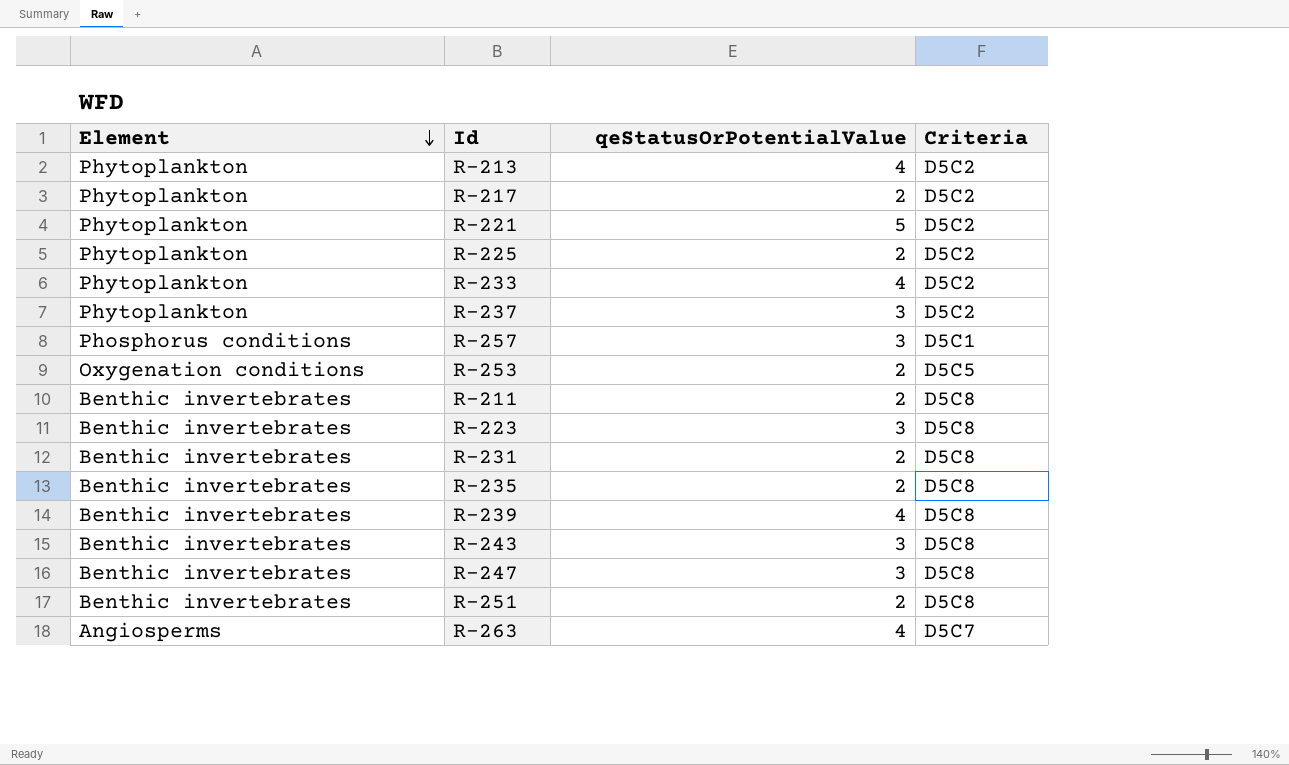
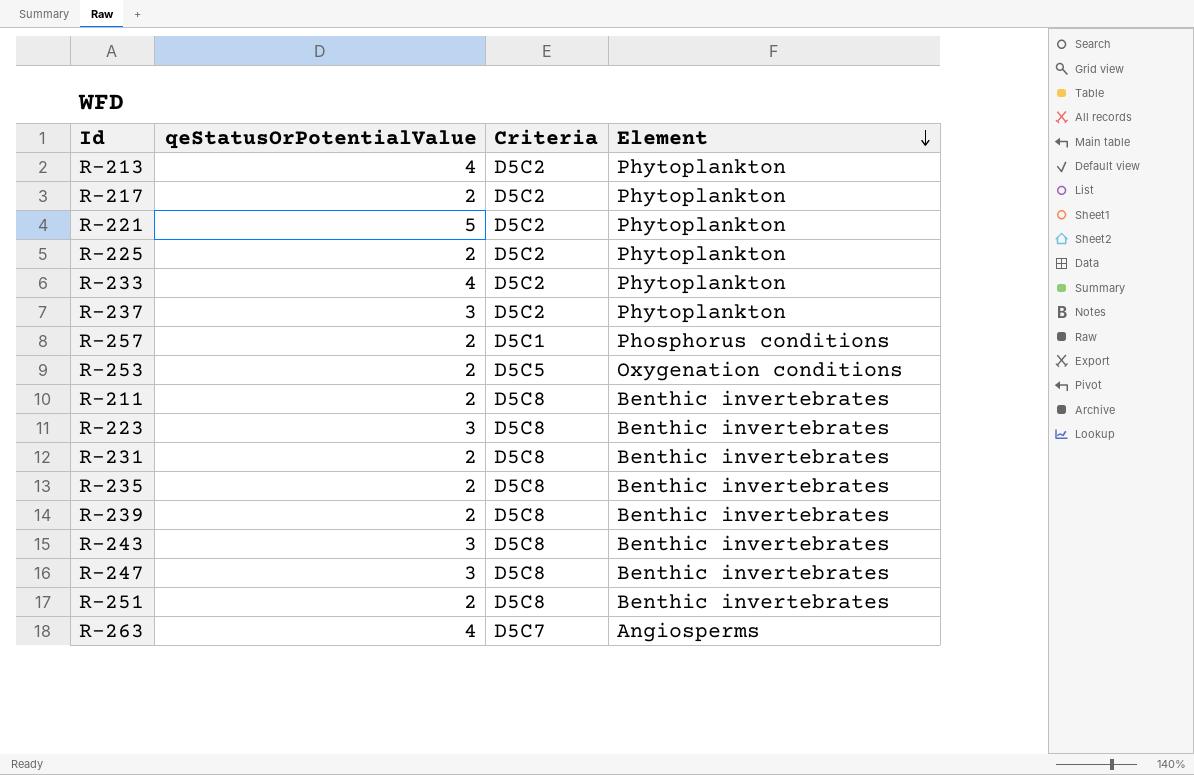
column Element | position: 1 -> 4
R-257 | qeStatusOrPotentialValue: 3 -> 2
R-239 | qeStatusOrPotentialValue: 4 -> 2

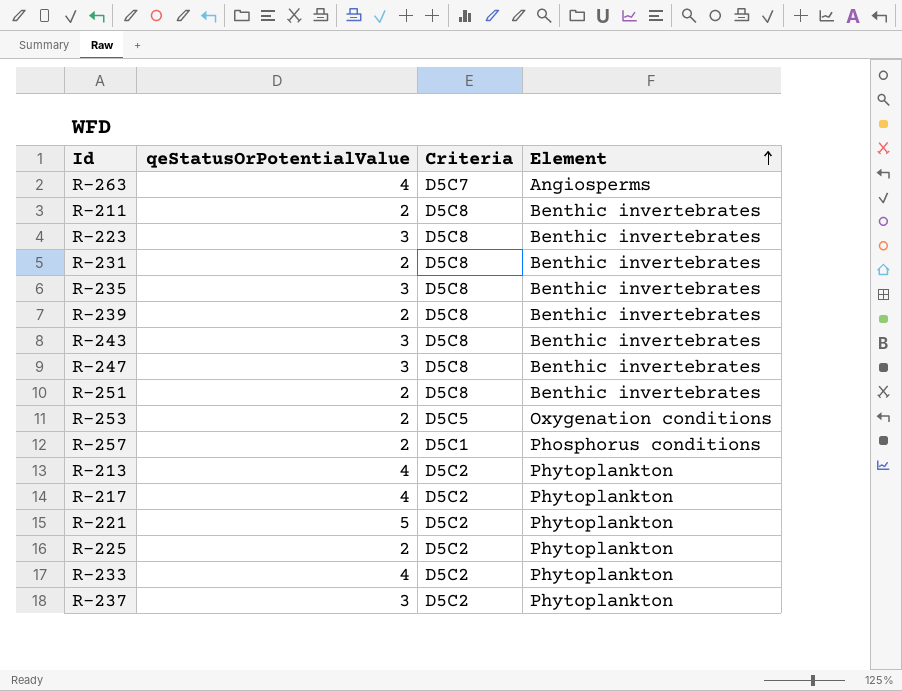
row order: Element descending -> Element ascending
R-235 | qeStatusOrPotentialValue: 2 -> 3
R-217 | qeStatusOrPotentialValue: 2 -> 4

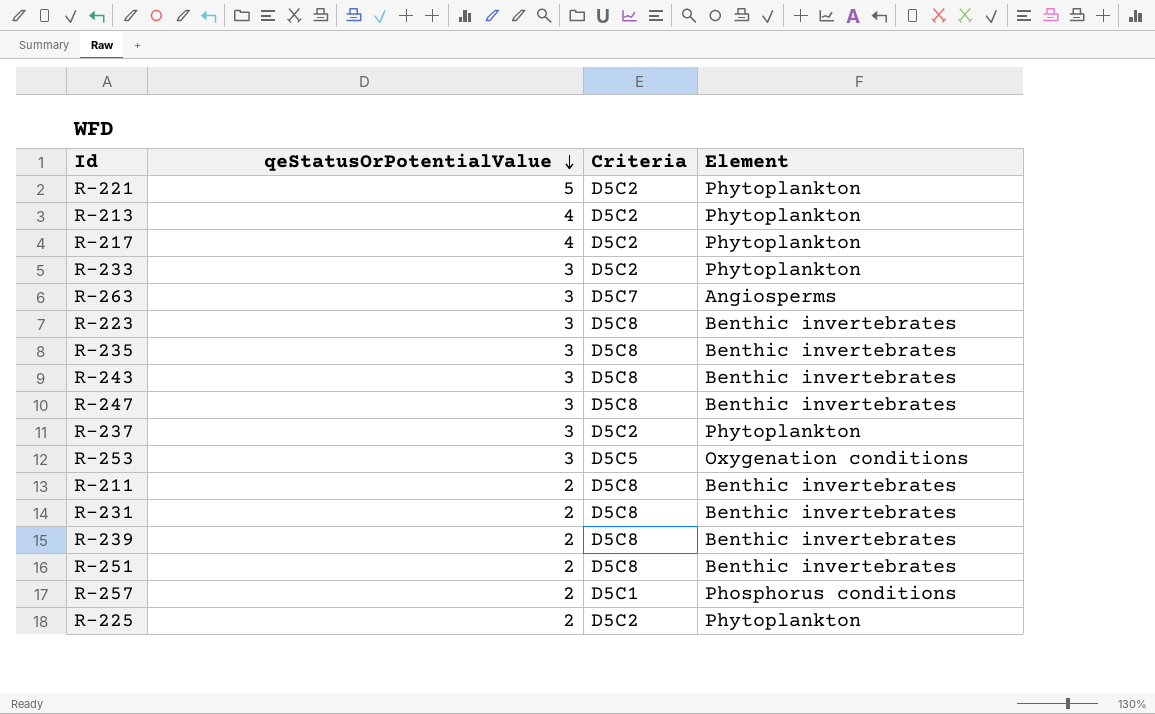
row order: Element ascending -> qeStatusOrPotentialValue descending
R-233 | qeStatusOrPotentialValue: 4 -> 3
R-263 | qeStatusOrPotentialValue: 4 -> 3
R-253 | qeStatusOrPotentialValue: 2 -> 3

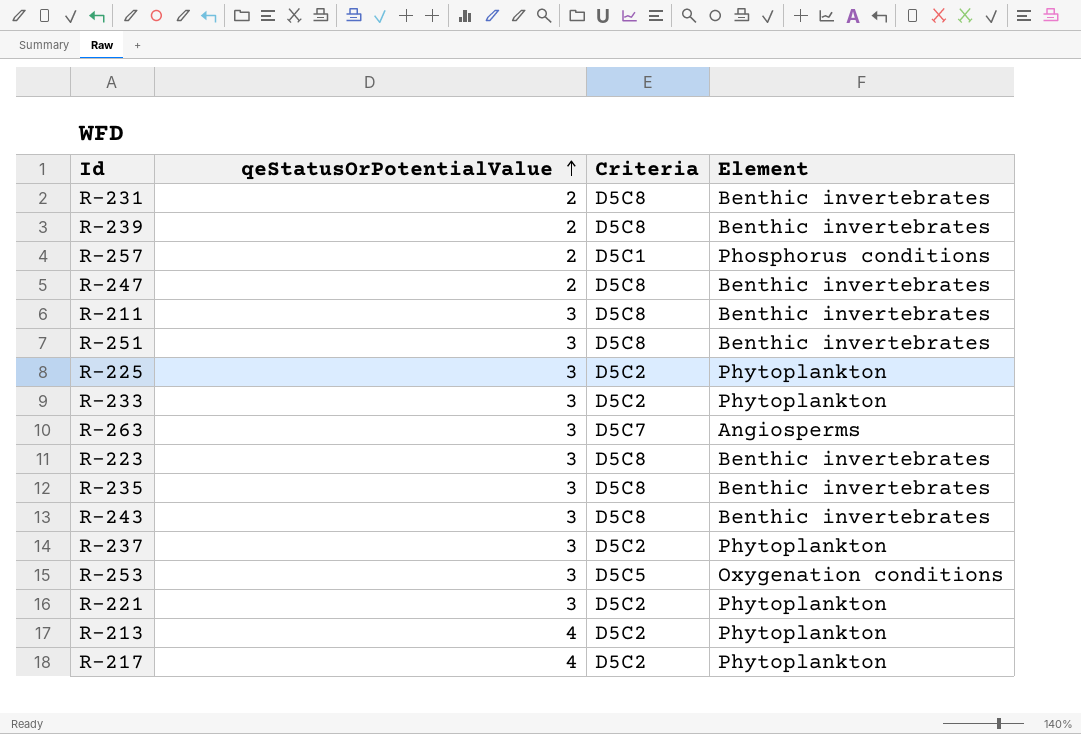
row order: qeStatusOrPotentialValue descending -> qeStatusOrPotentialValue ascending
R-247 | qeStatusOrPotentialValue: 3 -> 2
R-211 | qeStatusOrPotentialValue: 2 -> 3
R-251 | qeStatusOrPotentialValue: 2 -> 3
R-225 | qeStatusOrPotentialValue: 2 -> 3
R-221 | qeStatusOrPotentialValue: 5 -> 3

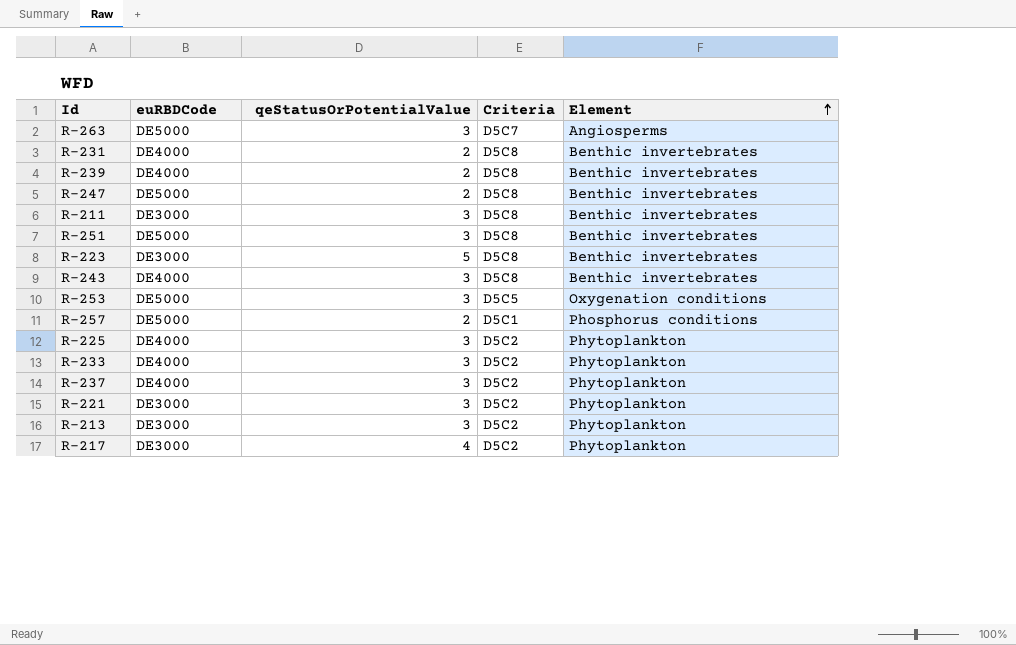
row order: qeStatusOrPotentialValue ascending -> Element ascending
column euRBDCode | position: none -> 2
row R-235: 3 | D5C8 | Benthic invertebrates -> none
R-223 | qeStatusOrPotentialValue: 3 -> 5
R-213 | qeStatusOrPotentialValue: 4 -> 3

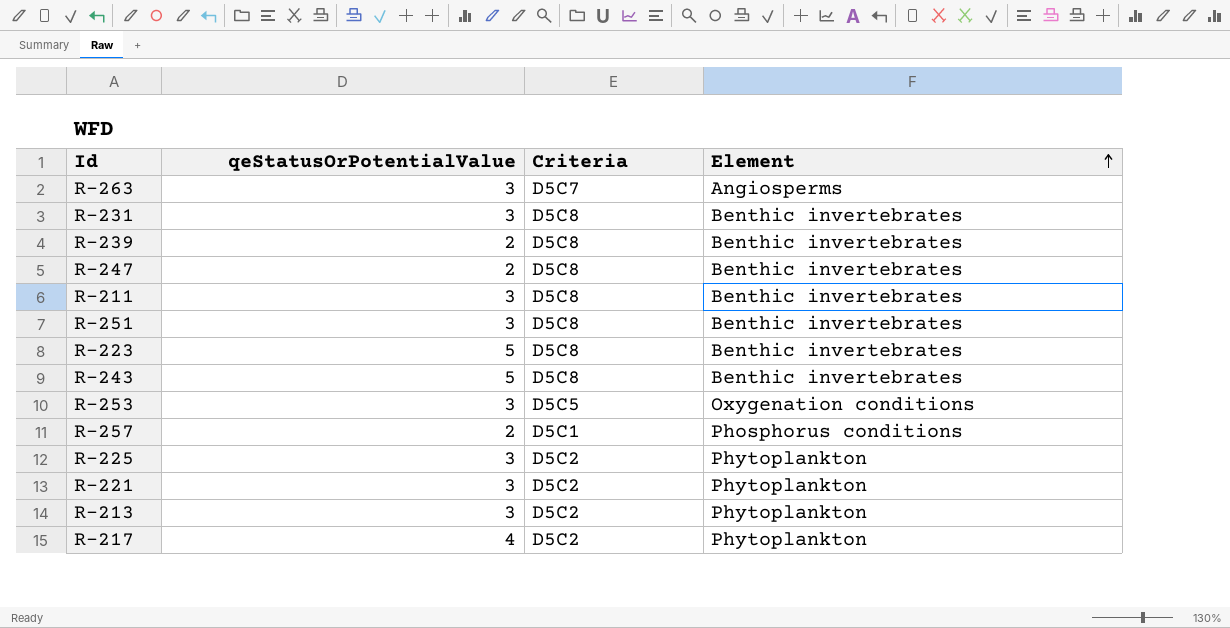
column euRBDCode | position: 2 -> none
row R-233: DE4000 | 3 | D5C2 | Phytoplankton -> none
row R-237: DE4000 | 3 | D5C2 | Phytoplankton -> none
R-231 | qeStatusOrPotentialValue: 2 -> 3
R-243 | qeStatusOrPotentialValue: 3 -> 5

